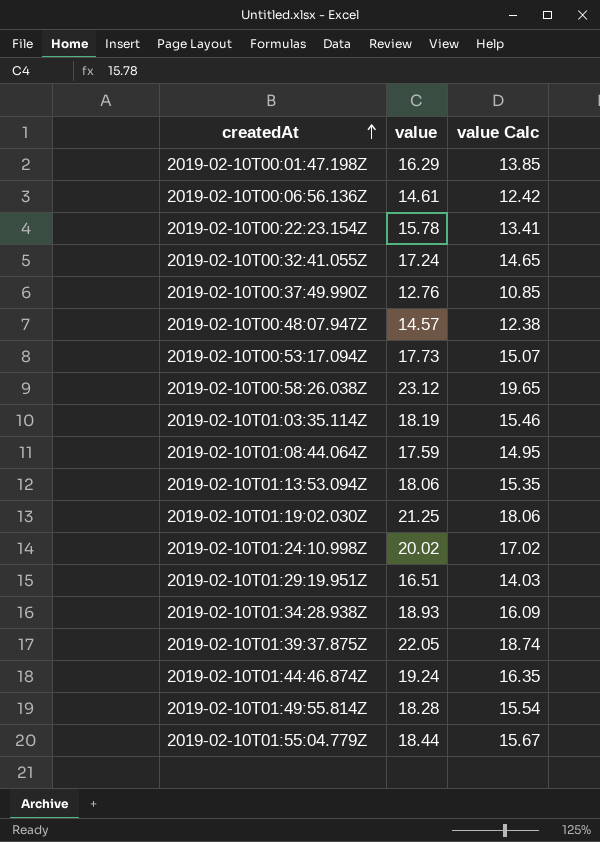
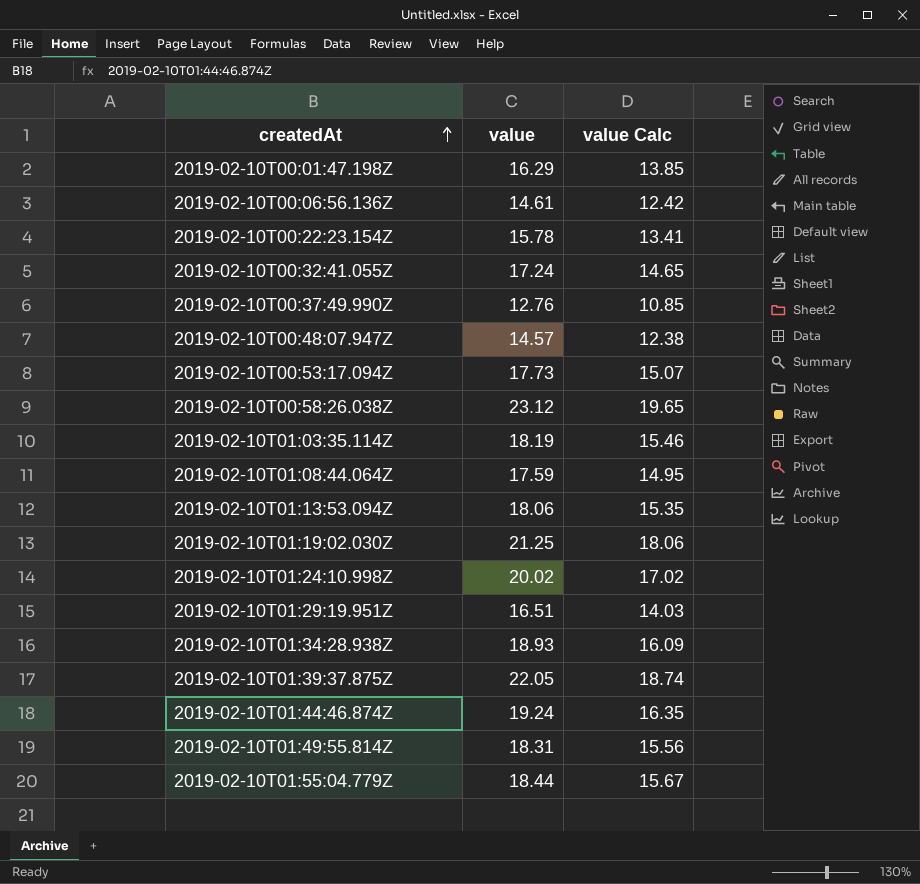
2019-02-10T01:49:55.814Z | value: 18.28 -> 18.31
2019-02-10T01:49:55.814Z | value Calc: 15.54 -> 15.56

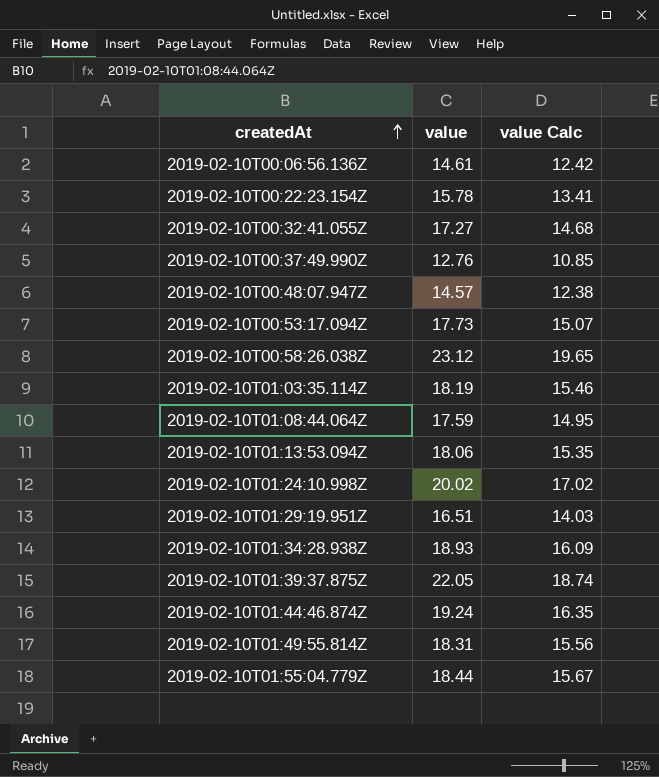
row 2019-02-10T00:01:47.198Z: 16.29 | 13.85 -> none
row 2019-02-10T01:19:02.030Z: 21.25 | 18.06 -> none
2019-02-10T00:32:41.055Z | value: 17.24 -> 17.27
2019-02-10T00:32:41.055Z | value Calc: 14.65 -> 14.68

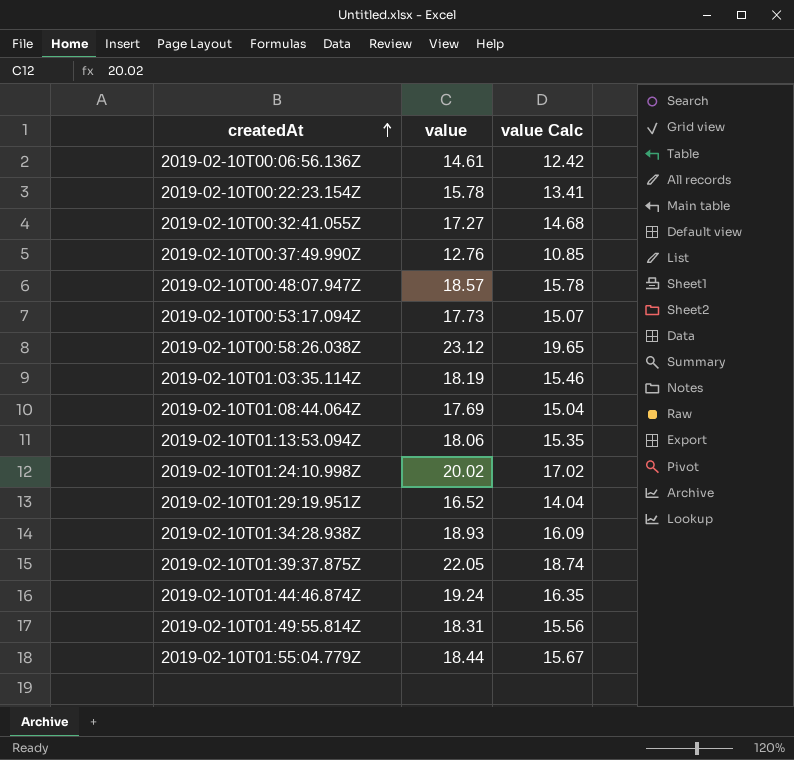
2019-02-10T00:48:07.947Z | value: 14.57 -> 18.57
2019-02-10T00:48:07.947Z | value Calc: 12.38 -> 15.78
2019-02-10T01:08:44.064Z | value: 17.59 -> 17.69
2019-02-10T01:08:44.064Z | value Calc: 14.95 -> 15.04
2019-02-10T01:29:19.951Z | value: 16.51 -> 16.52
2019-02-10T01:29:19.951Z | value Calc: 14.03 -> 14.04

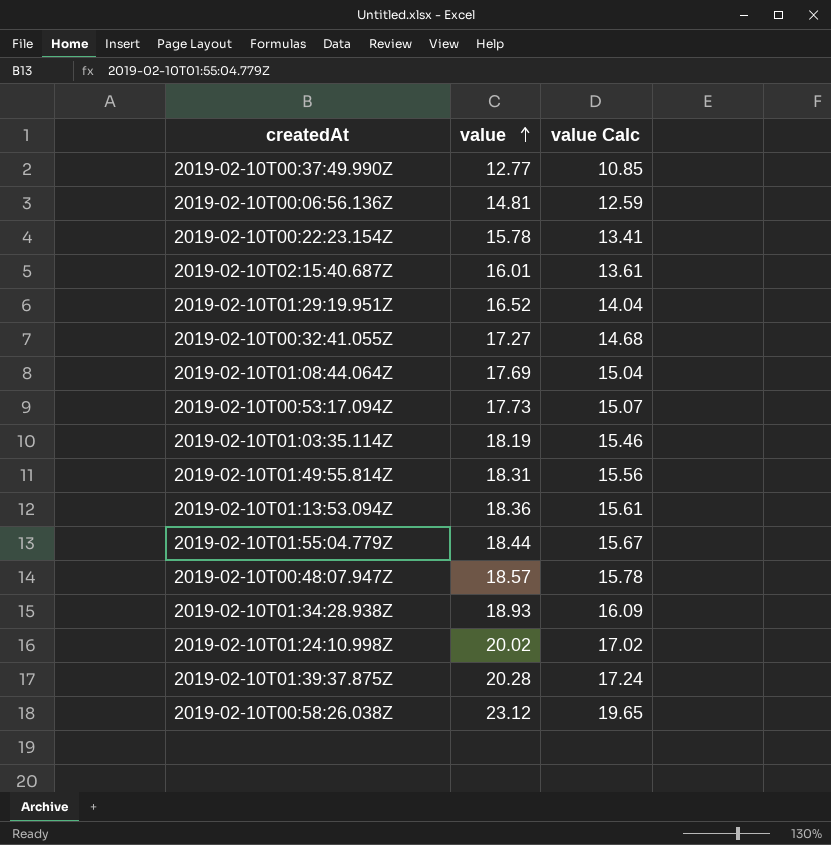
row order: createdAt ascending -> value ascending
row 2019-02-10T01:44:46.874Z: 19.24 | 16.35 -> none
2019-02-10T00:37:49.990Z | value: 12.76 -> 12.77
2019-02-10T00:06:56.136Z | value: 14.61 -> 14.81
2019-02-10T00:06:56.136Z | value Calc: 12.42 -> 12.59
row 2019-02-10T02:15:40.687Z: none -> 16.01 | 13.61
2019-02-10T01:13:53.094Z | value: 18.06 -> 18.36
2019-02-10T01:13:53.094Z | value Calc: 15.35 -> 15.61
2019-02-10T01:39:37.875Z | value: 22.05 -> 20.28
2019-02-10T01:39:37.875Z | value Calc: 18.74 -> 17.24

